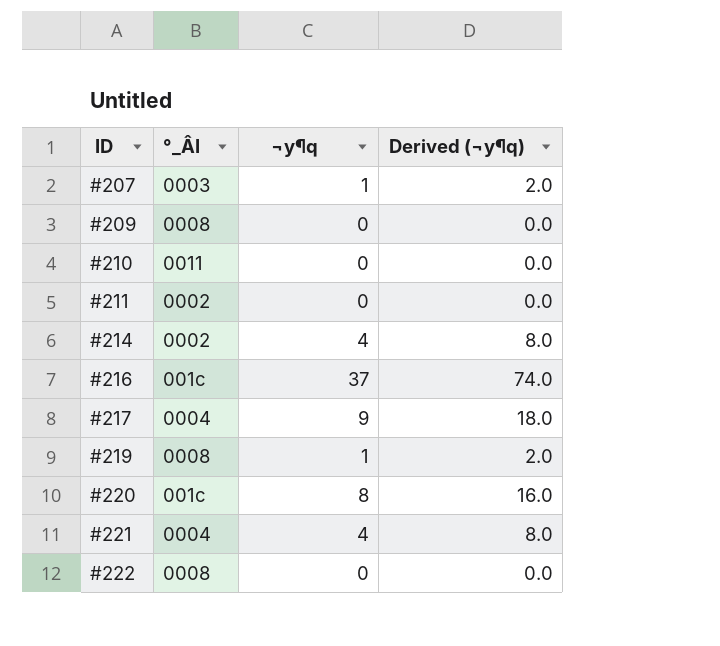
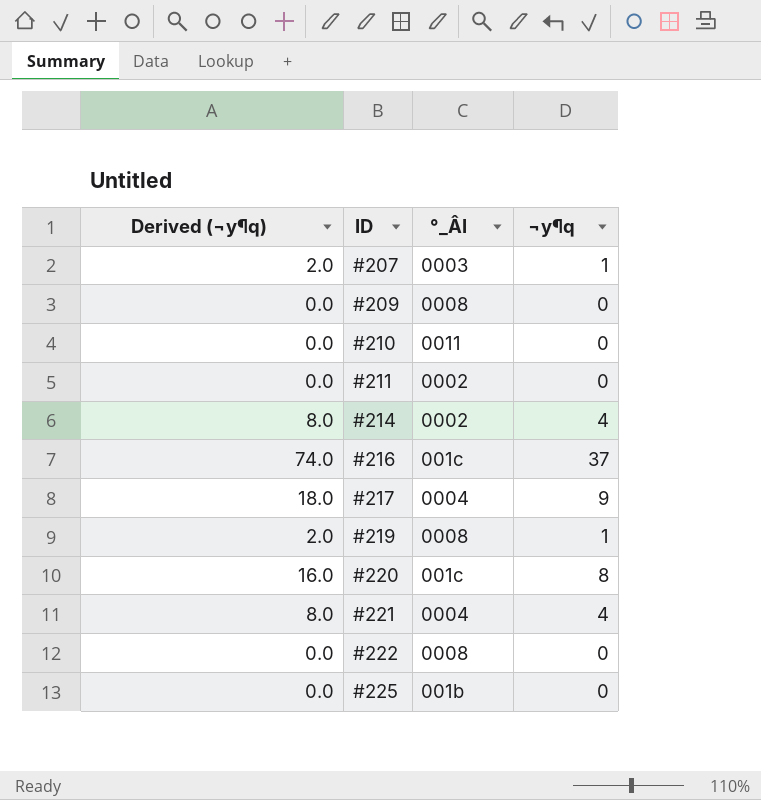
column Derived (¬y¶q) | position: 4 -> 1
row #225: none -> 0.0 | 001b | 0

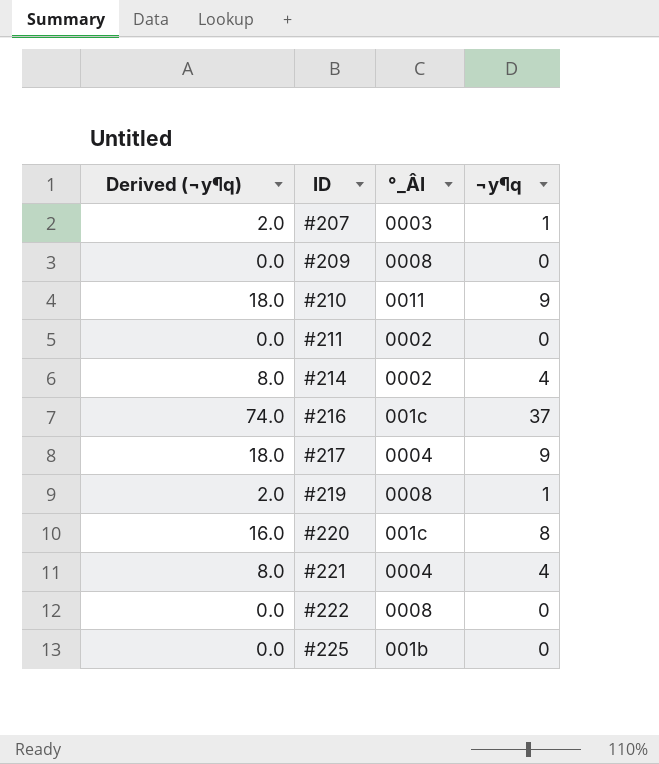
#210 | Derived (¬y¶q): 0.0 -> 18.0
#210 | ¬y¶q: 0 -> 9

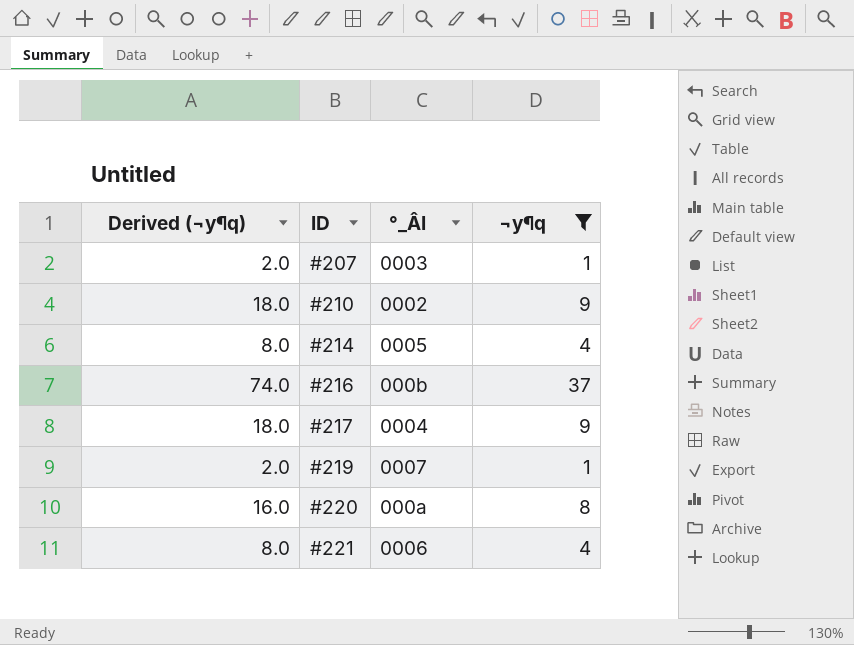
filter: none -> ¬y¶q != 0
#210 | °_ÂI: 0011 -> 0002
#214 | °_ÂI: 0002 -> 0005
#216 | °_ÂI: 001c -> 000b
#219 | °_ÂI: 0008 -> 0007
#220 | °_ÂI: 001c -> 000a
#221 | °_ÂI: 0004 -> 0006

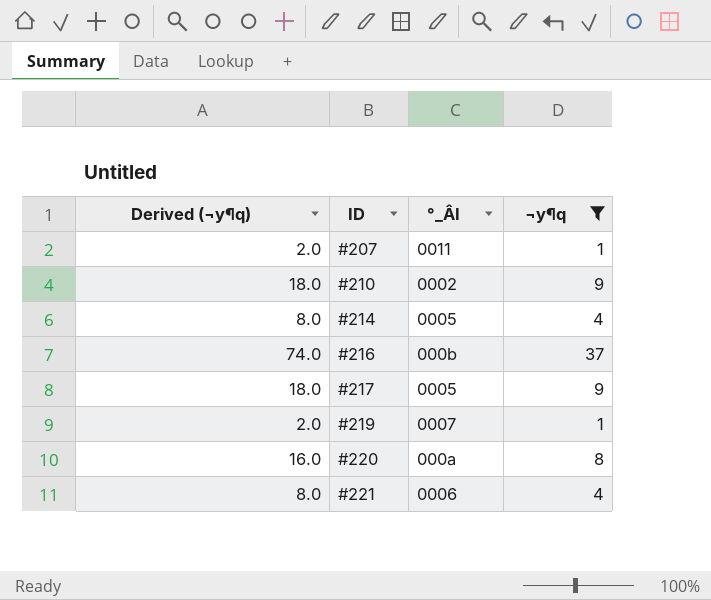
#207 | °_ÂI: 0003 -> 0011
#217 | °_ÂI: 0004 -> 0005

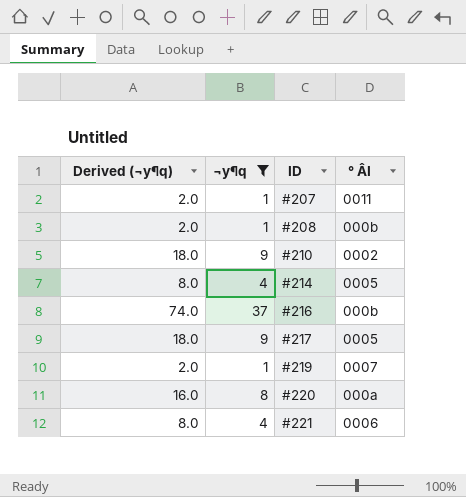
column ¬y¶q | position: 4 -> 2
column name: °_ÂI -> ° ÂI
row #208: none -> 2.0 | 1 | 000b

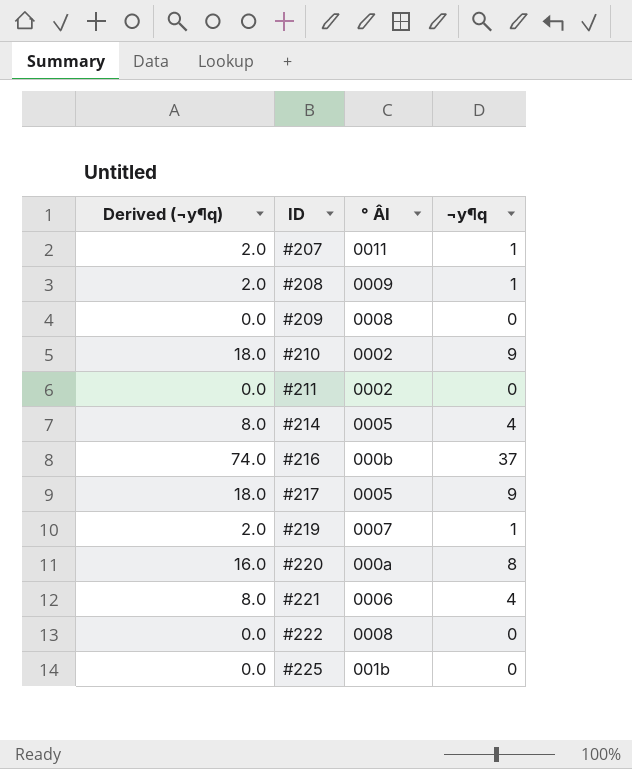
filter: ¬y¶q != 0 -> none
column ¬y¶q | position: 2 -> 4
#208 | ° ÂI: 000b -> 0009

